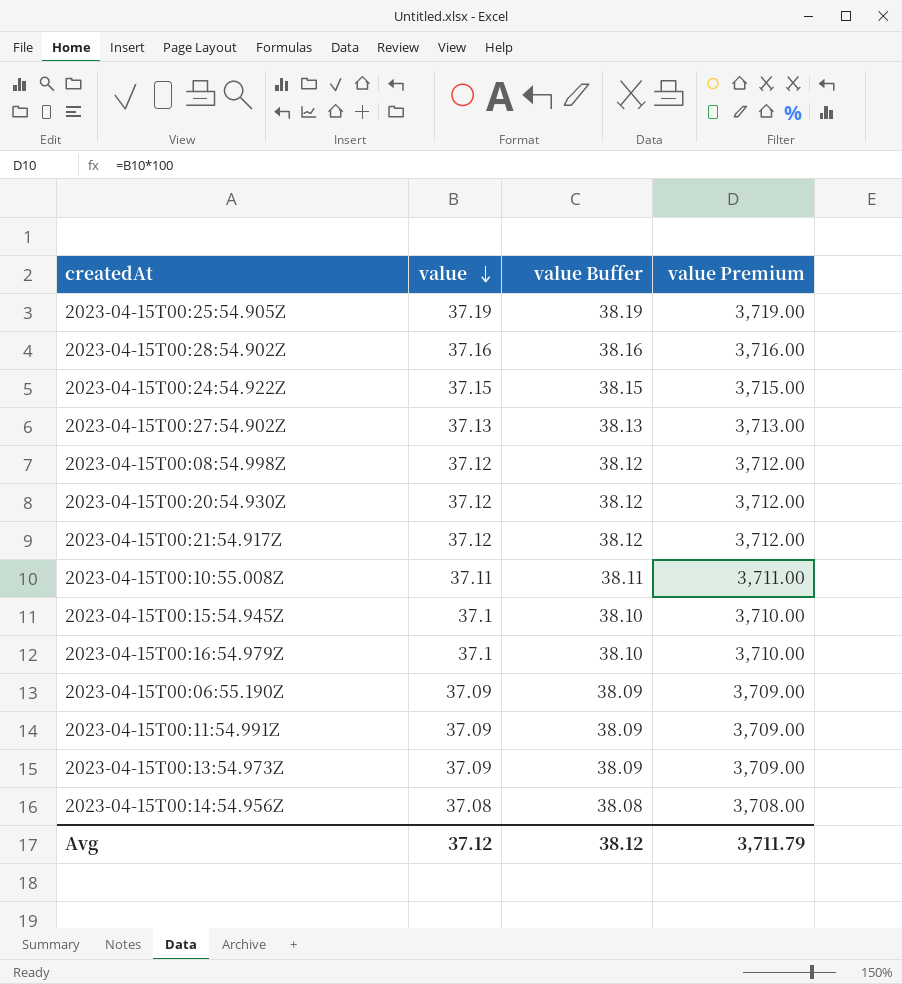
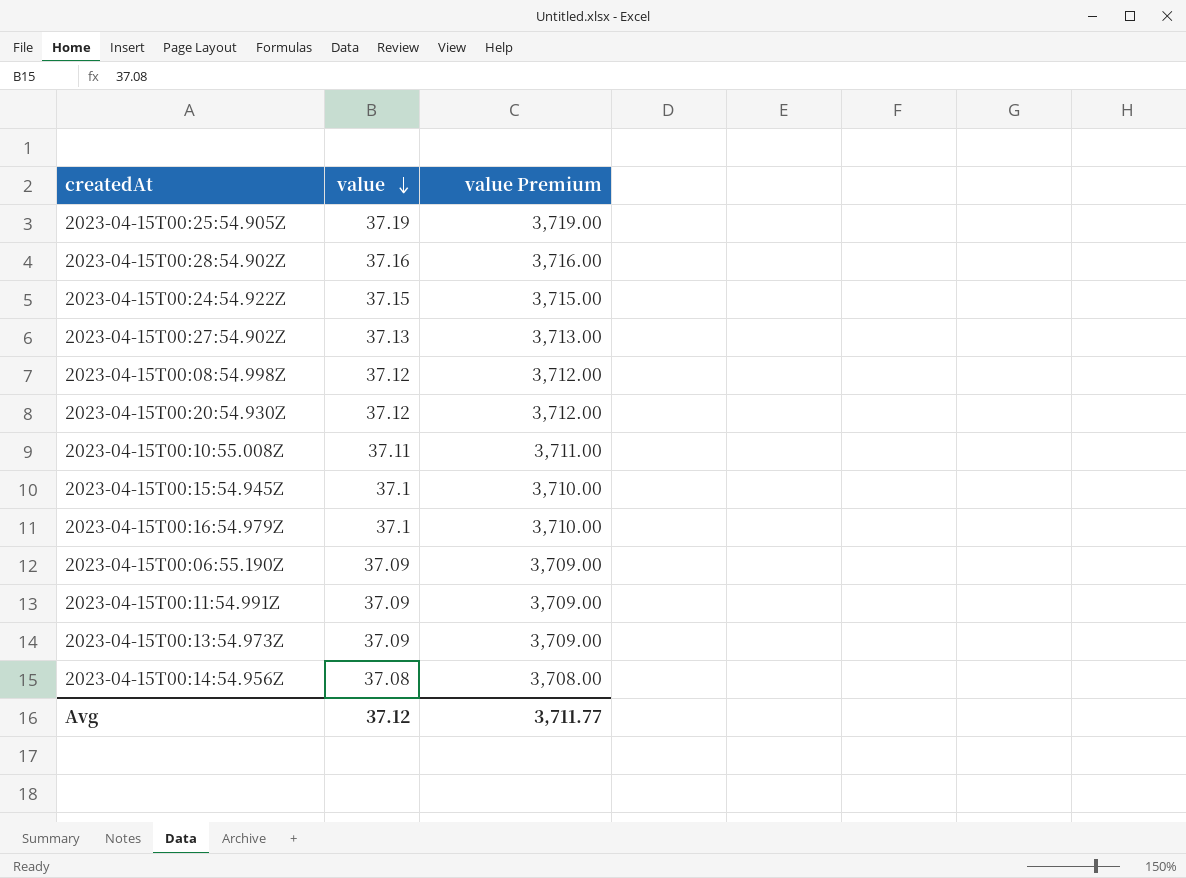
column value Buffer | formula: [value] + 1 -> none
row 2023-04-15T00:21:54.917Z: 37.12 | 38.12 | 3,712.00 -> none
Avg | value Premium: 3,711.79 -> 3,711.77

